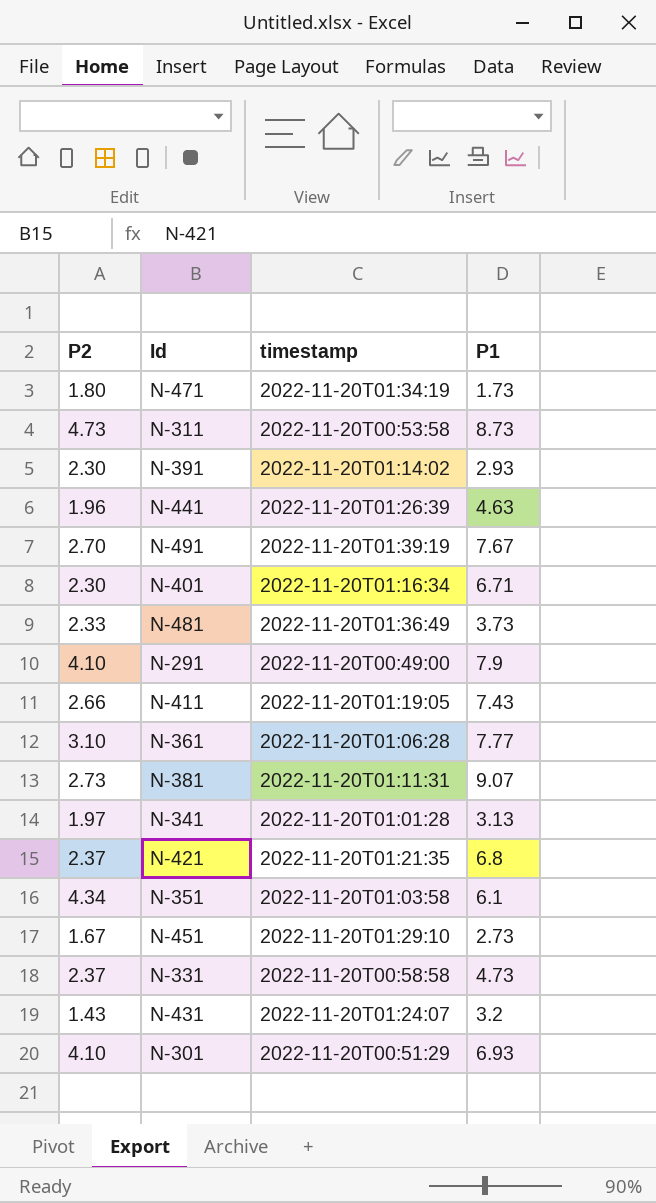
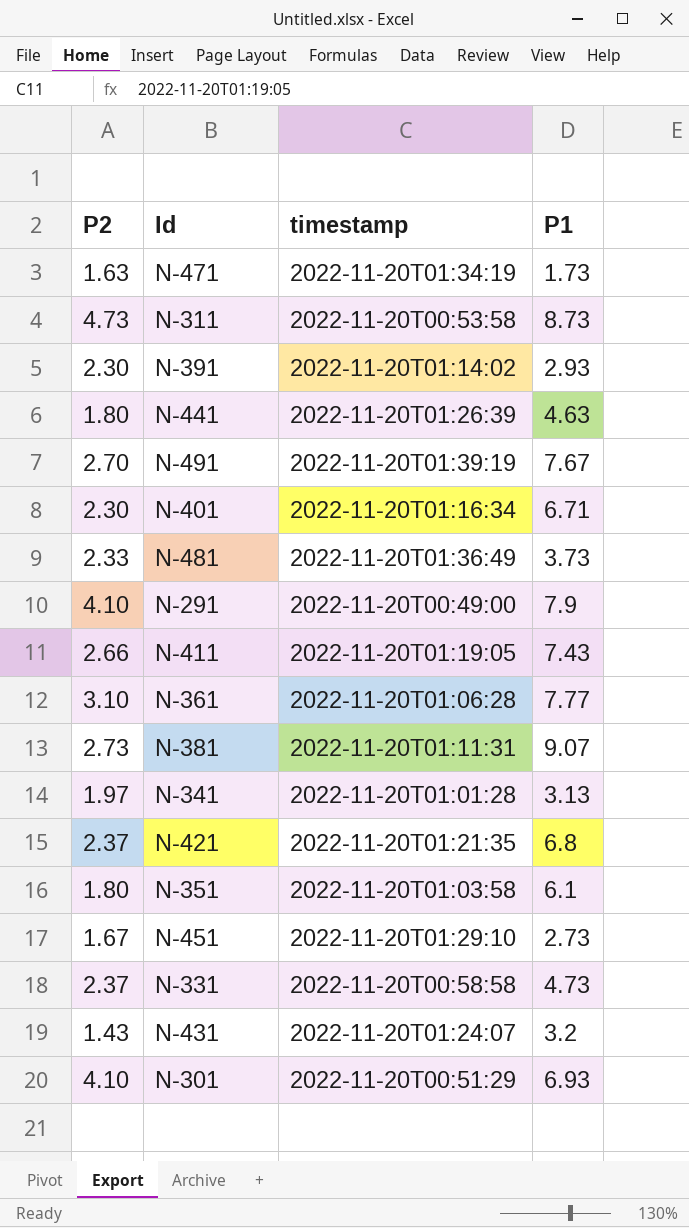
N-471 | P2: 1.80 -> 1.63
N-441 | P2: 1.96 -> 1.80
N-351 | P2: 4.34 -> 1.80

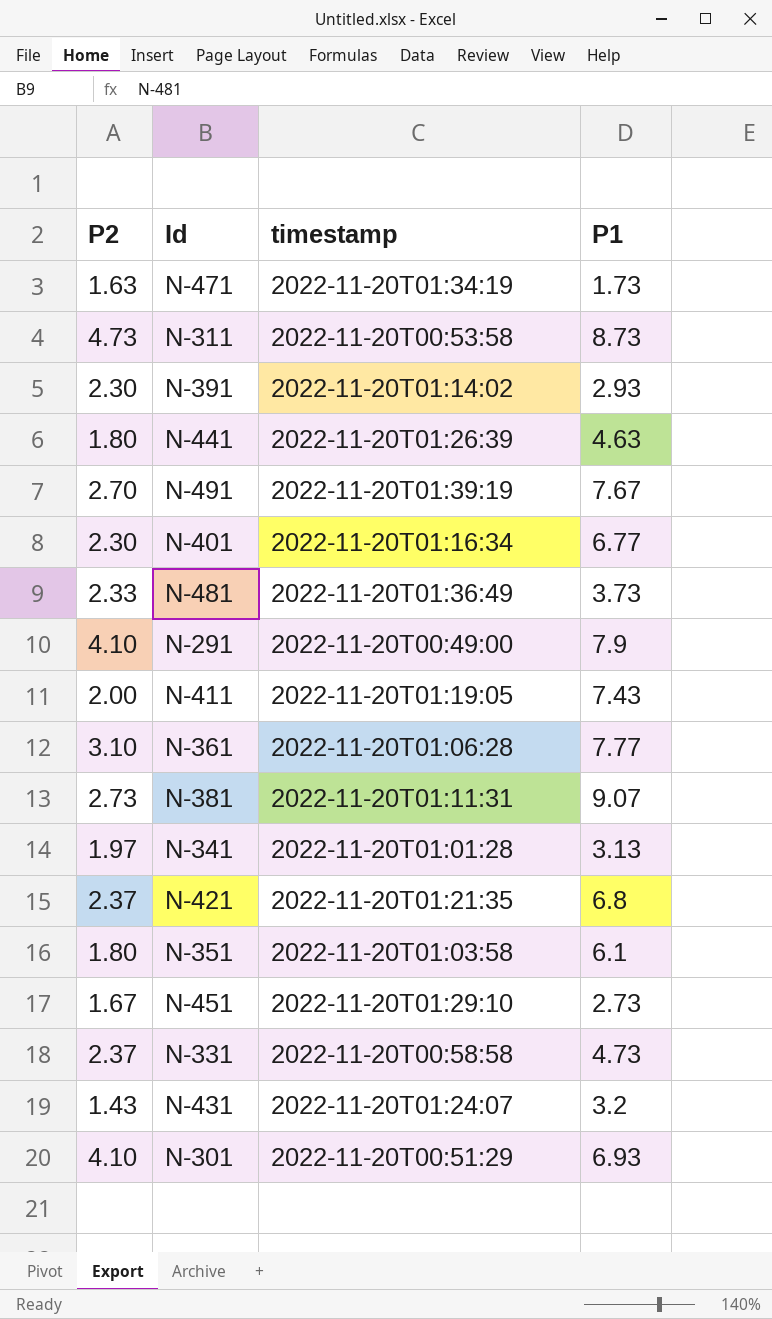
N-401 | P1: 6.71 -> 6.77
N-411 | P2: 2.66 -> 2.00

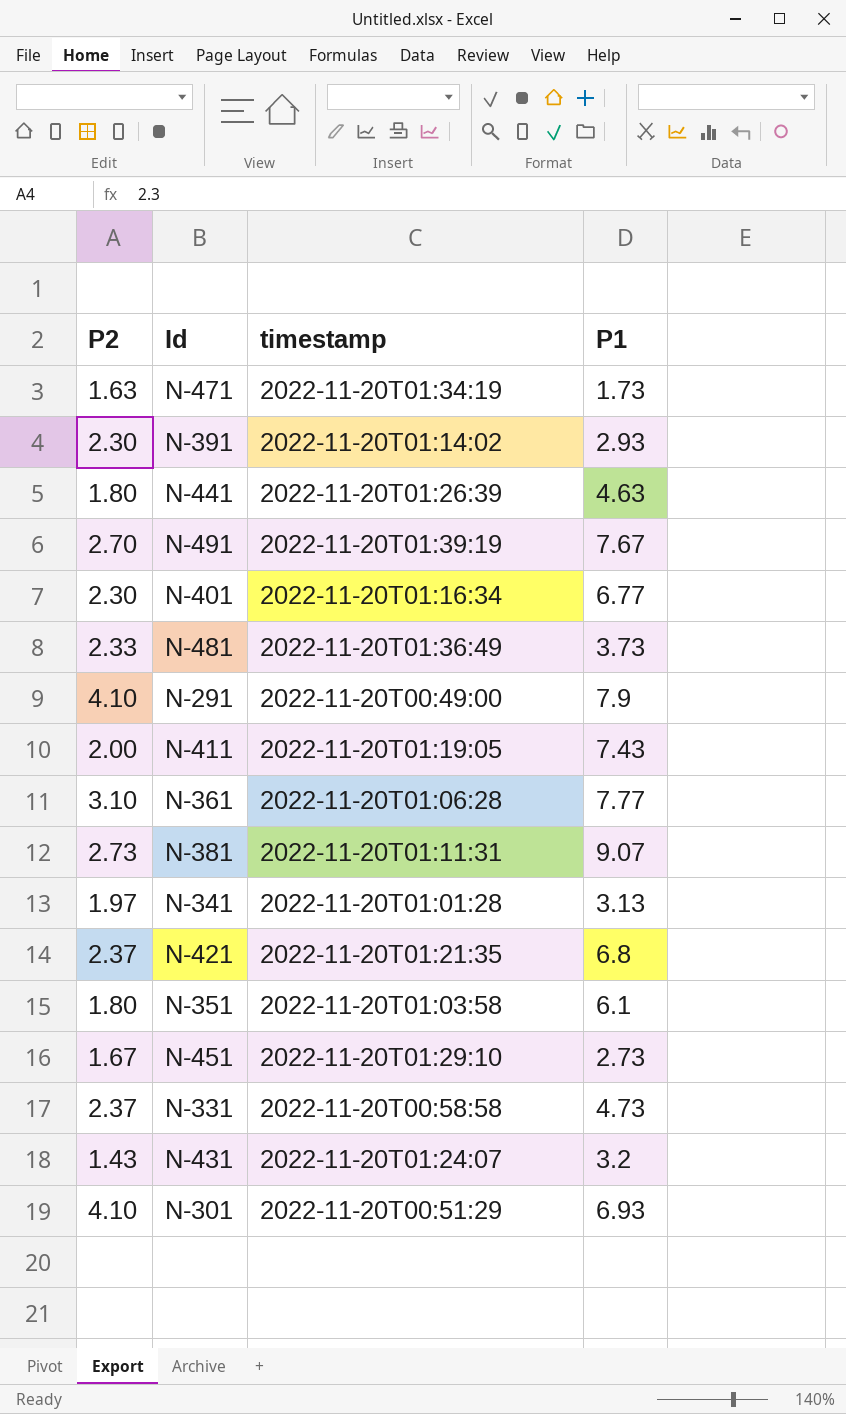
row N-311: 4.73 | 2022-11-20T00:53:58 | 8.73 -> none

